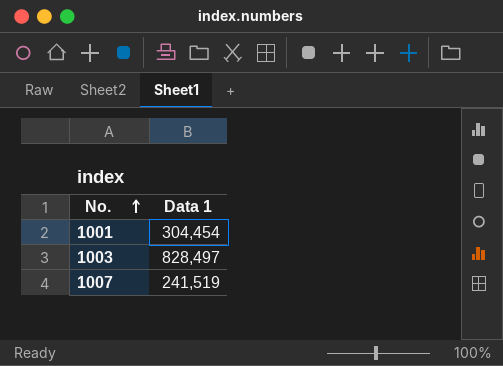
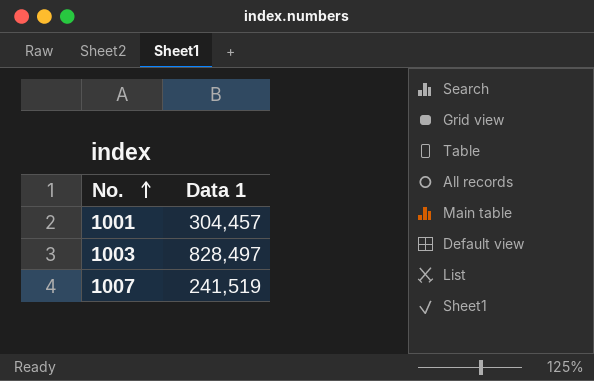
1001 | Data 1: 304,454 -> 304,457

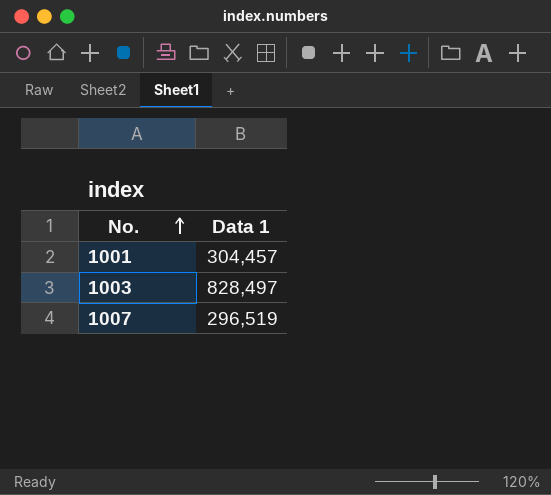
1007 | Data 1: 241,519 -> 296,519

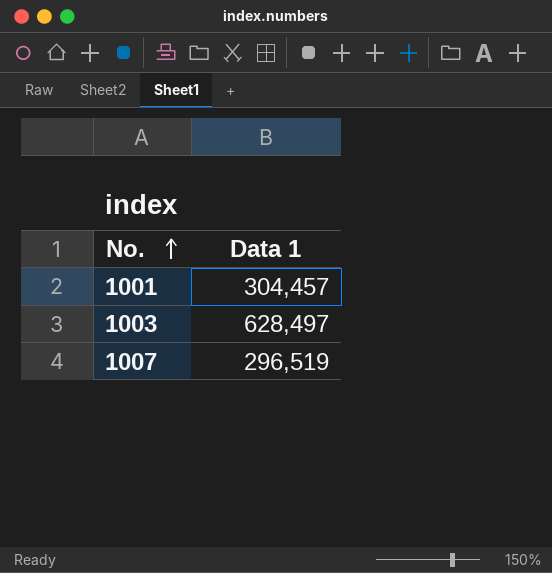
1003 | Data 1: 828,497 -> 628,497

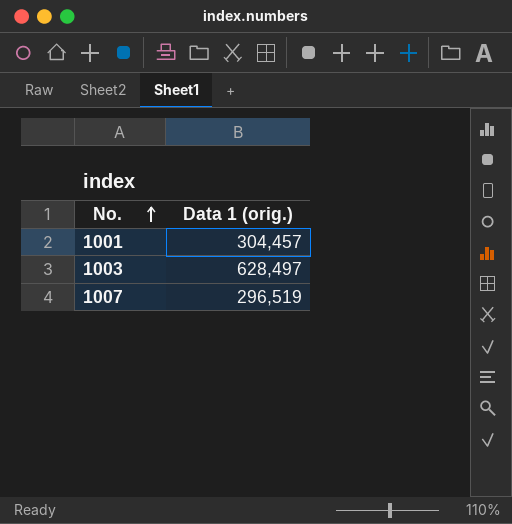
column name: Data 1 -> Data 1 (orig.)

